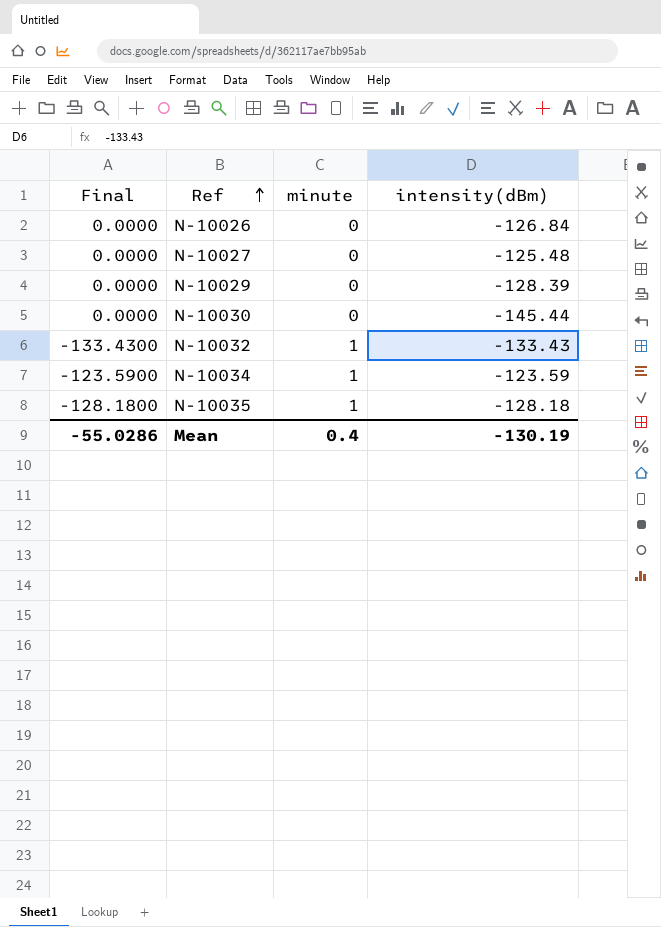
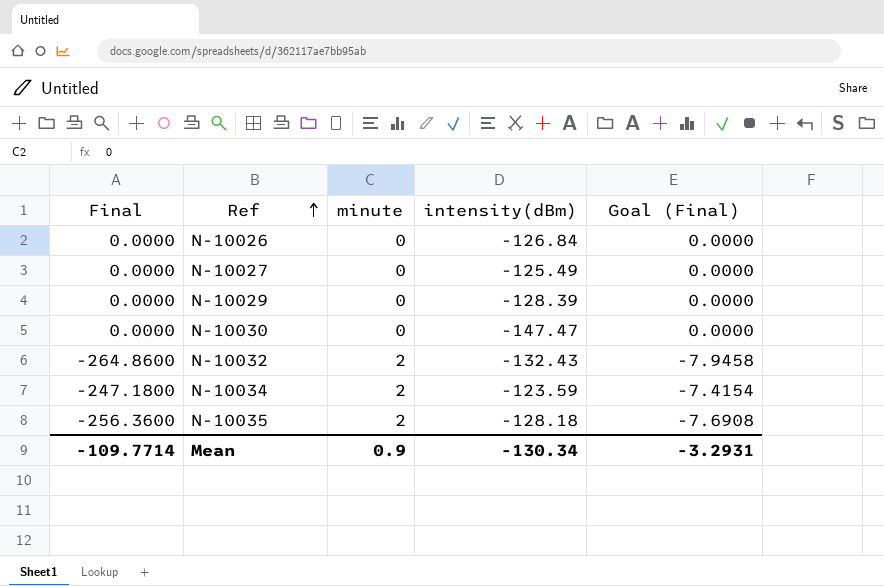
column Goal (Final) | formula: none -> [Final] * 0.03
N-10027 | intensity(dBm): -125.48 -> -125.49
N-10030 | intensity(dBm): -145.44 -> -147.47
N-10032 | Final: -133.4300 -> -264.8600
N-10032 | minute: 1 -> 2
N-10032 | intensity(dBm): -133.43 -> -132.43
N-10034 | Final: -123.5900 -> -247.1800
N-10034 | minute: 1 -> 2
N-10035 | Final: -128.1800 -> -256.3600
N-10035 | minute: 1 -> 2
Mean | Final: -55.0286 -> -109.7714
Mean | minute: 0.4 -> 0.9
Mean | intensity(dBm): -130.19 -> -130.34

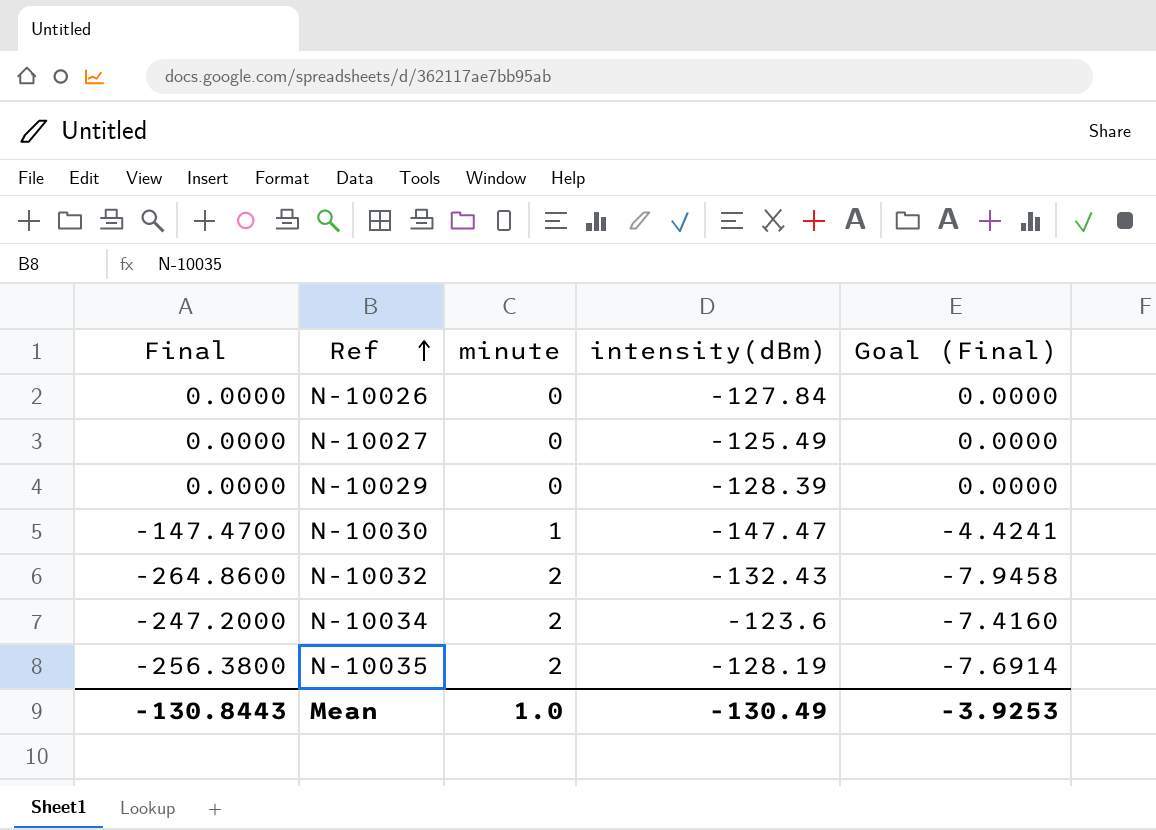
N-10026 | intensity(dBm): -126.84 -> -127.84
N-10030 | Final: 0.0000 -> -147.4700
N-10030 | minute: 0 -> 1
N-10030 | Goal (Final): 0.0000 -> -4.4241
N-10034 | Final: -247.1800 -> -247.2000
N-10034 | intensity(dBm): -123.59 -> -123.6
N-10034 | Goal (Final): -7.4154 -> -7.4160
N-10035 | Final: -256.3600 -> -256.3800
N-10035 | intensity(dBm): -128.18 -> -128.19
N-10035 | Goal (Final): -7.6908 -> -7.6914
Mean | Final: -109.7714 -> -130.8443
Mean | minute: 0.9 -> 1.0
Mean | intensity(dBm): -130.34 -> -130.49
Mean | Goal (Final): -3.2931 -> -3.9253

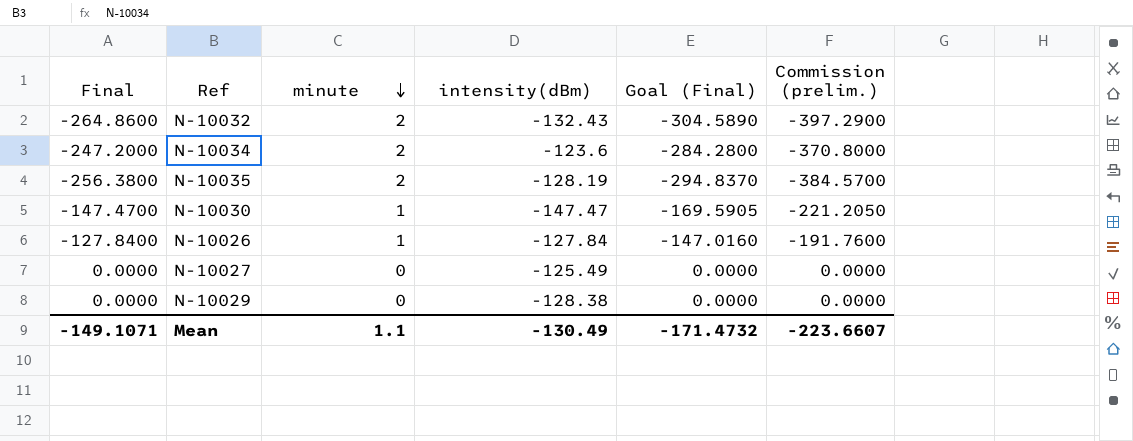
row order: Ref ascending -> minute descending
column Goal (Final) | formula: [Final] * 0.03 -> [Final] * 1.15
column Commission (prelim.) | formula: none -> [Final] * 1.5
N-10026 | Final: 0.0000 -> -127.8400
N-10026 | minute: 0 -> 1
N-10029 | intensity(dBm): -128.39 -> -128.38
Mean | Final: -130.8443 -> -149.1071
Mean | minute: 1.0 -> 1.1
Mean | Goal (Final): -3.9253 -> -171.4732

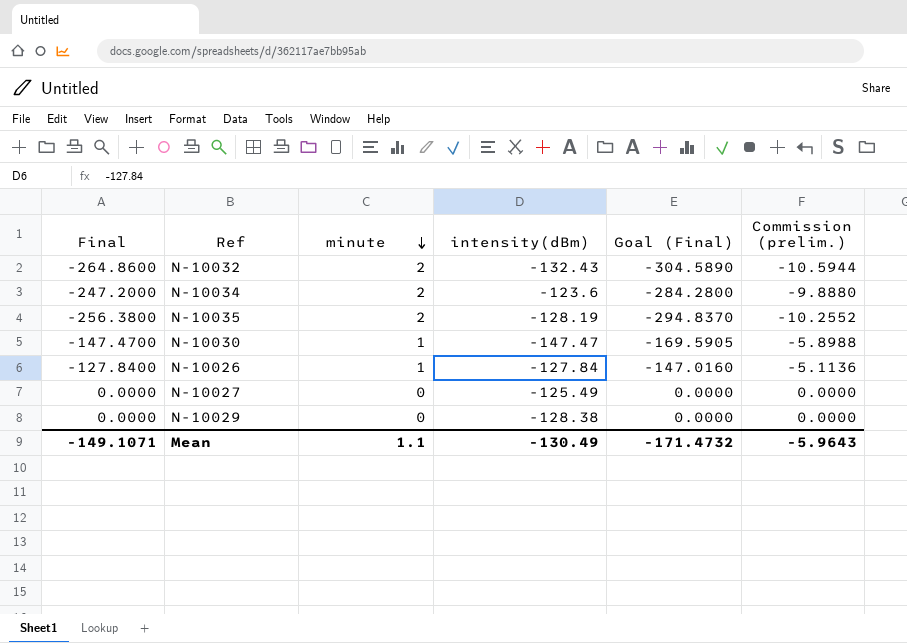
column Commission (prelim.) | formula: [Final] * 1.5 -> [Final] * 0.04
Mean | Commission (prelim.): -223.6607 -> -5.9643

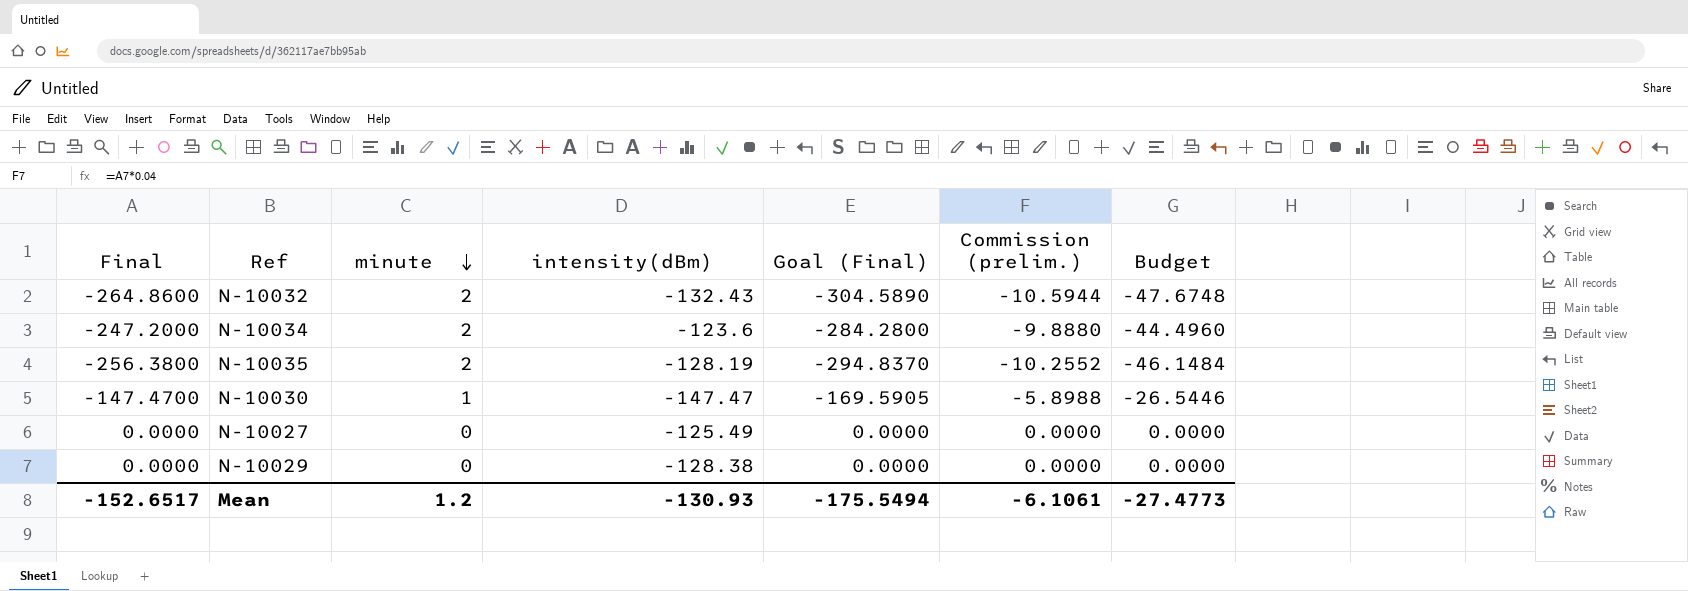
column Budget | formula: none -> [Final] * 0.18
row N-10026: -127.8400 | 1 | -127.84 | -147.0160 | -5.1136 -> none
Mean | Final: -149.1071 -> -152.6517
Mean | minute: 1.1 -> 1.2
Mean | intensity(dBm): -130.49 -> -130.93
Mean | Goal (Final): -171.4732 -> -175.5494
Mean | Commission (prelim.): -5.9643 -> -6.1061

